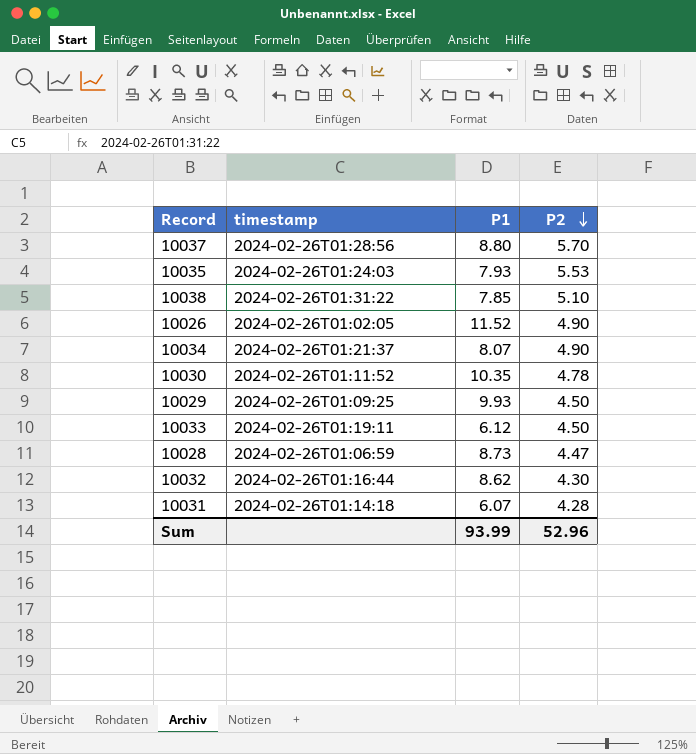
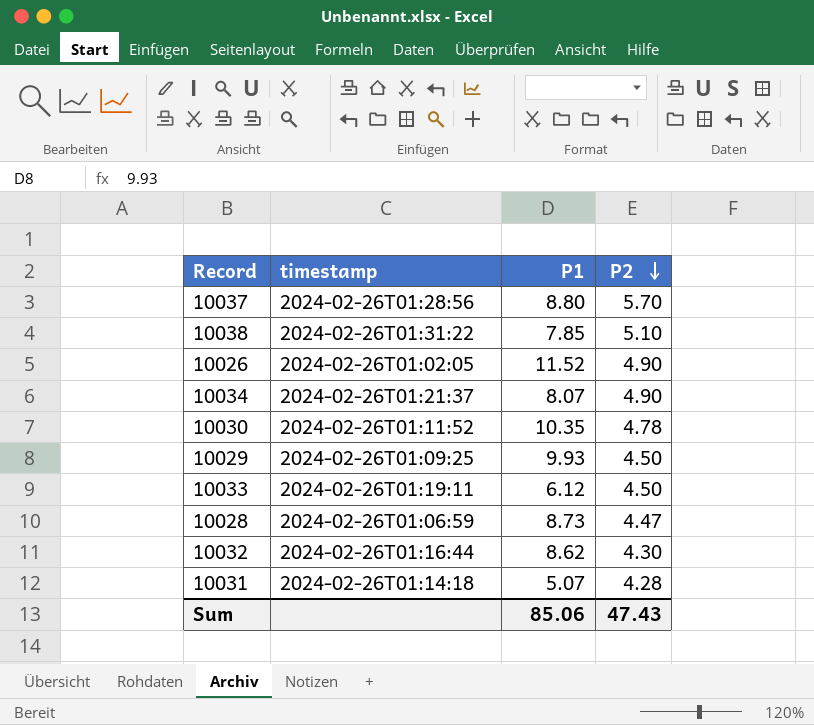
row 10035: 2024-02-26T01:24:03 | 7.93 | 5.53 -> none
10031 | P1: 6.07 -> 5.07
Sum | P1: 93.99 -> 85.06
Sum | P2: 52.96 -> 47.43

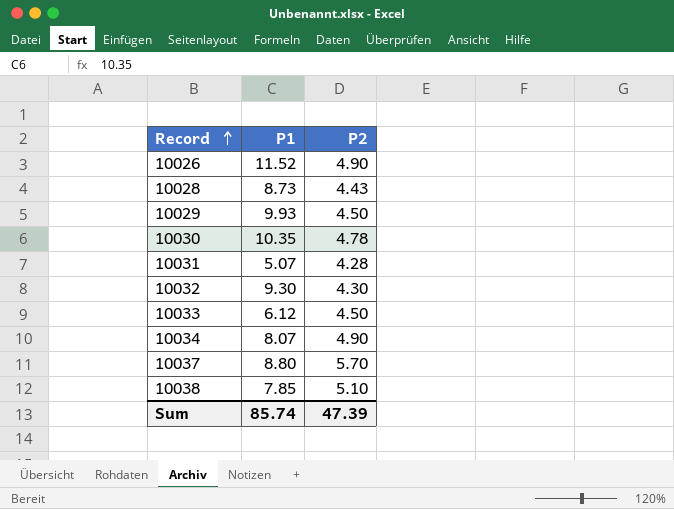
row order: P2 descending -> Record ascending
column timestamp | position: 2 -> none
10028 | P2: 4.47 -> 4.43
10032 | P1: 8.62 -> 9.30
Sum | P1: 85.06 -> 85.74
Sum | P2: 47.43 -> 47.39

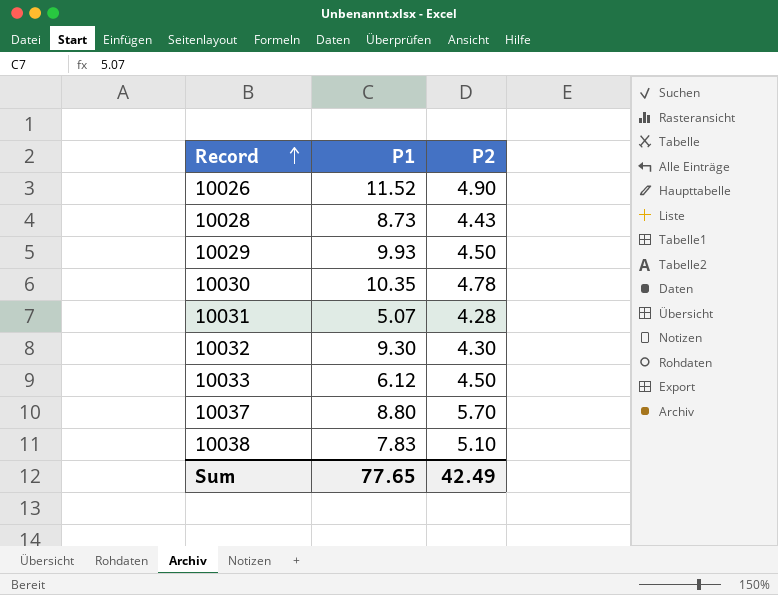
row 10034: 8.07 | 4.90 -> none
10038 | P1: 7.85 -> 7.83
Sum | P1: 85.74 -> 77.65
Sum | P2: 47.39 -> 42.49

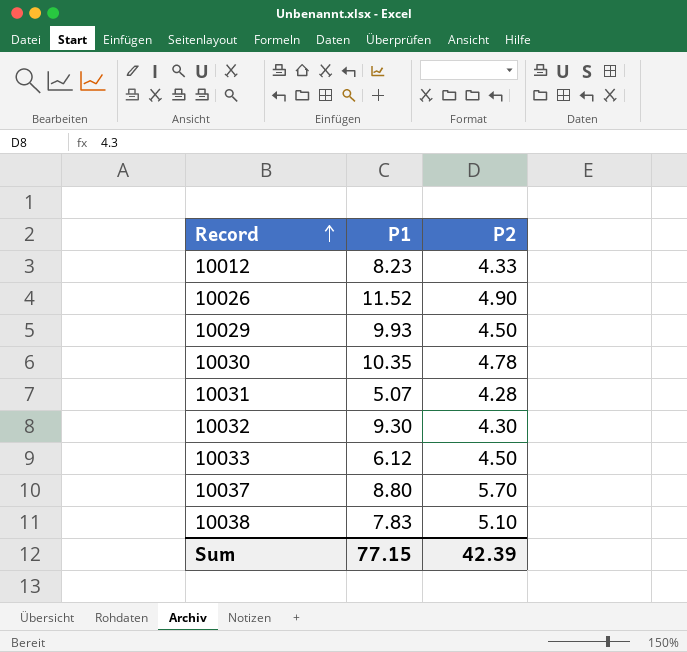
row 10028: 8.73 | 4.43 -> none
row 10012: none -> 8.23 | 4.33
Sum | P1: 77.65 -> 77.15
Sum | P2: 42.49 -> 42.39

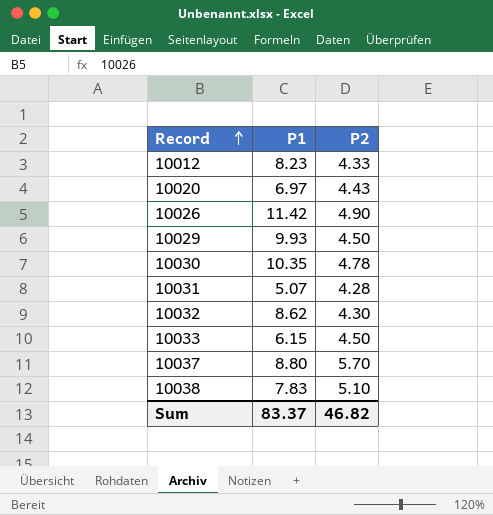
row 10020: none -> 6.97 | 4.43
10026 | P1: 11.52 -> 11.42
10032 | P1: 9.30 -> 8.62
10033 | P1: 6.12 -> 6.15
Sum | P1: 77.15 -> 83.37
Sum | P2: 42.39 -> 46.82

